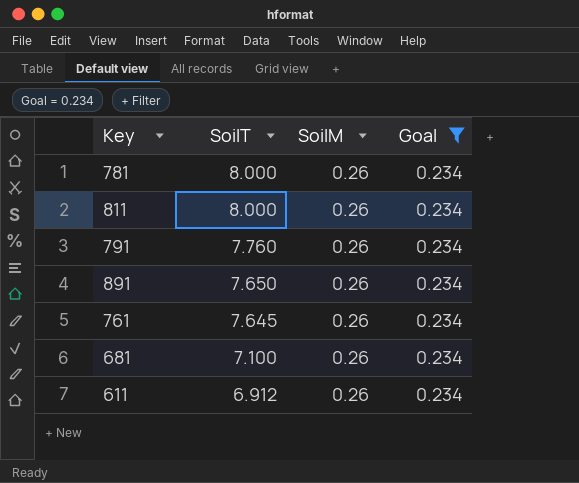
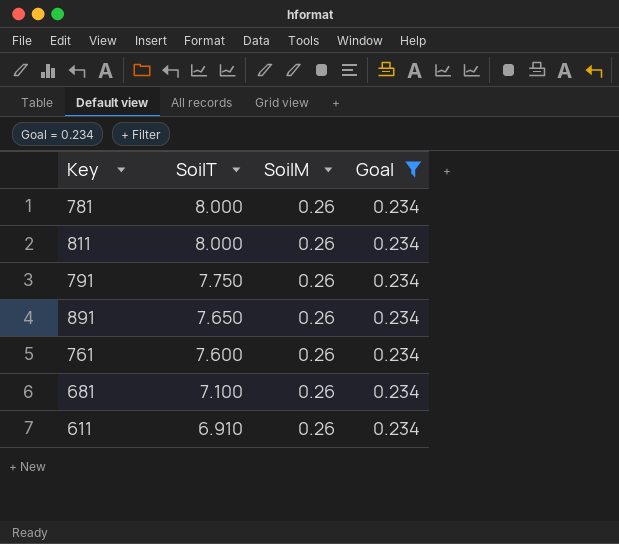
791 | SoilT: 7.760 -> 7.750
761 | SoilT: 7.645 -> 7.600
611 | SoilT: 6.912 -> 6.910

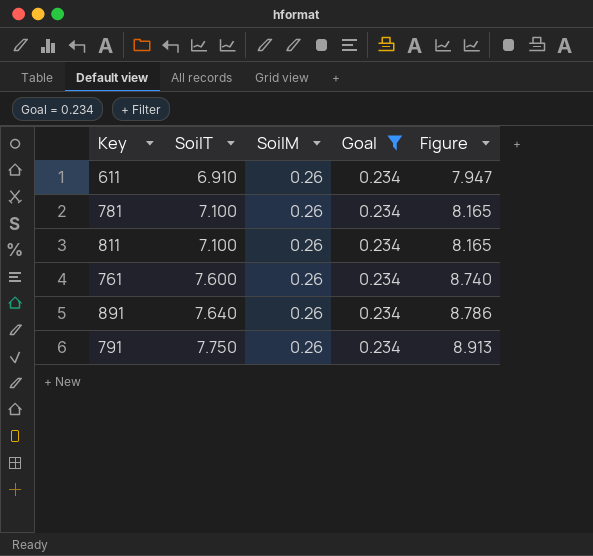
row order: SoilT descending -> SoilT ascending
column Figure | formula: none -> [SoilT] * 1.15
row 681: 7.100 | 0.26 | 0.234 -> none
781 | SoilT: 8.000 -> 7.100
811 | SoilT: 8.000 -> 7.100
891 | SoilT: 7.650 -> 7.640

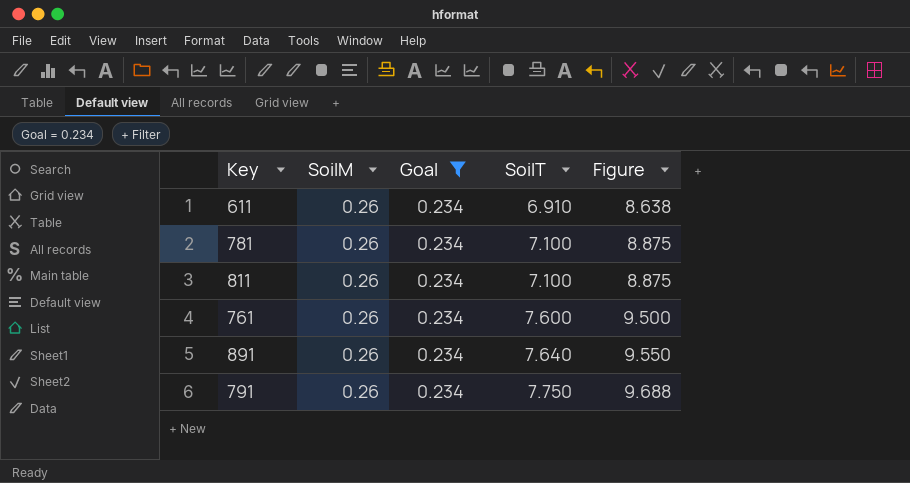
column SoilT | position: 2 -> 4
column Figure | formula: [SoilT] * 1.15 -> [SoilT] * 1.25

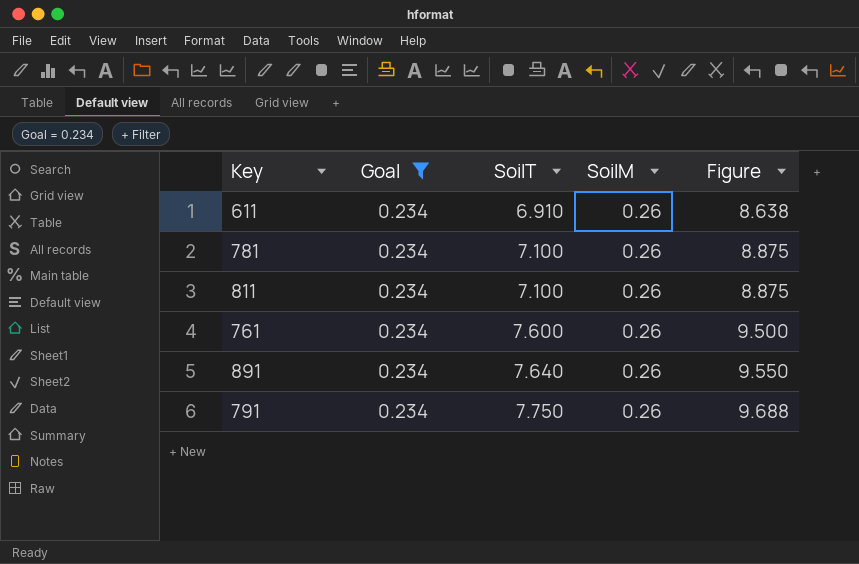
column SoilM | position: 2 -> 4

